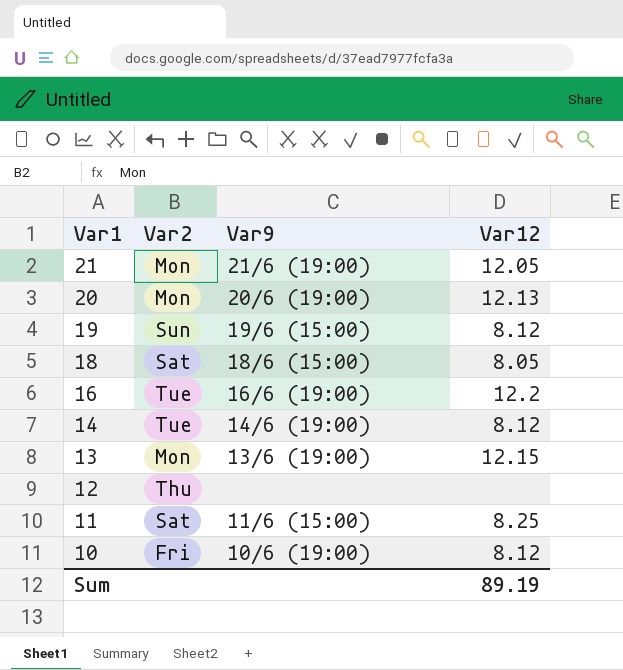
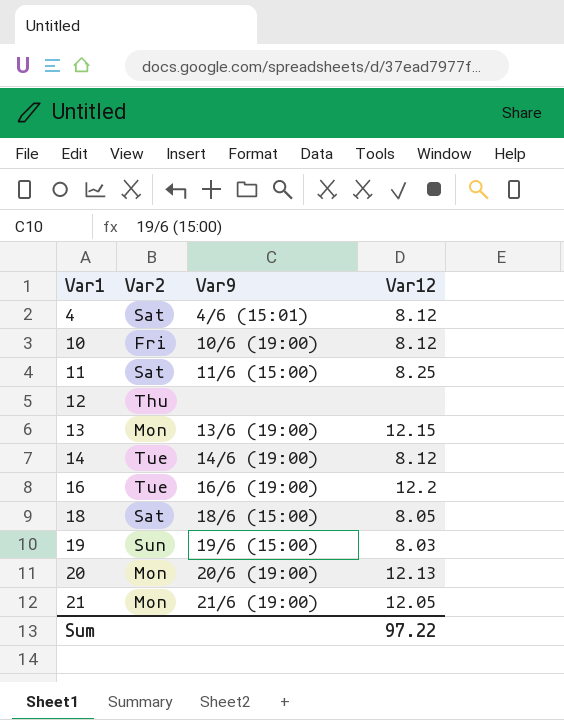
row order: Var1 descending -> Var1 ascending
row 4: none -> Sat | 4/6 (15:01) | 8.12
19 | Var12: 8.12 -> 8.03
Sum | Var12: 89.19 -> 97.22

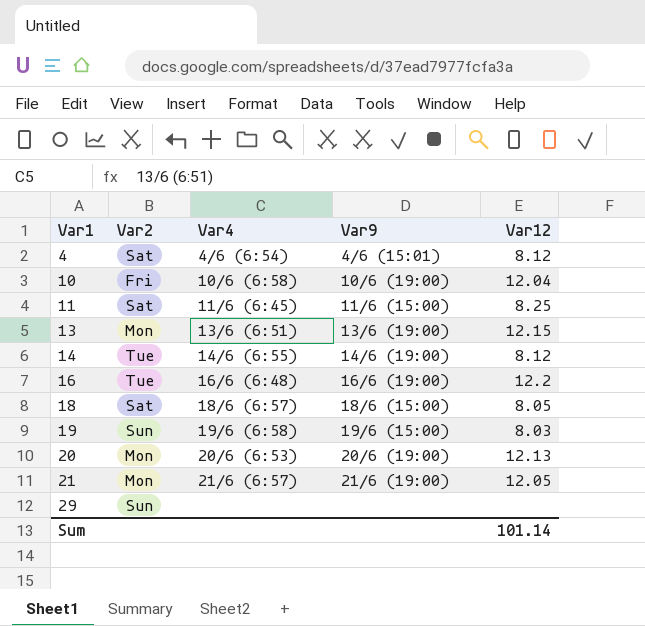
column Var4 | position: none -> 3
row 12: Thu | none | none -> none
10 | Var12: 8.12 -> 12.04
row 29: none -> Sun | none | none | none
Sum | Var12: 97.22 -> 101.14

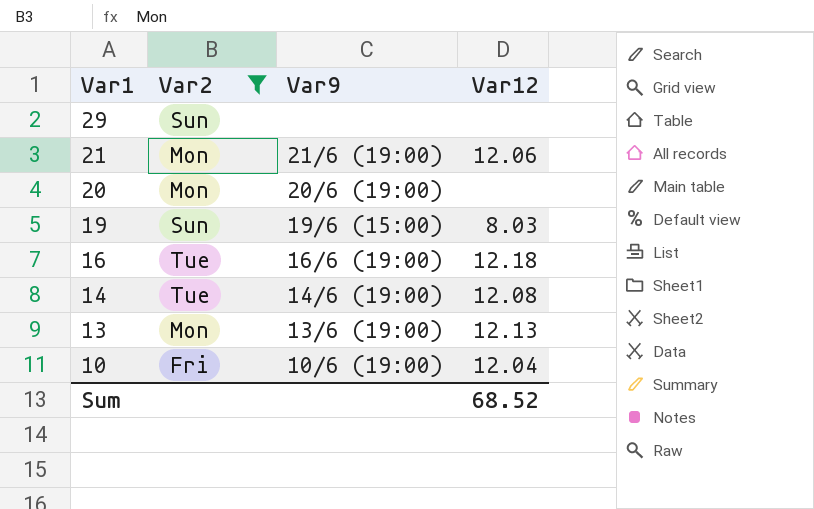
filter: none -> Var2 != Sat
row order: Var1 ascending -> Var1 descending
column Var4 | position: 3 -> none
21 | Var12: 12.05 -> 12.06
20 | Var12: 12.13 -> none
16 | Var12: 12.2 -> 12.18
14 | Var12: 8.12 -> 12.08
13 | Var12: 12.15 -> 12.13
Sum | Var12: 101.14 -> 68.52

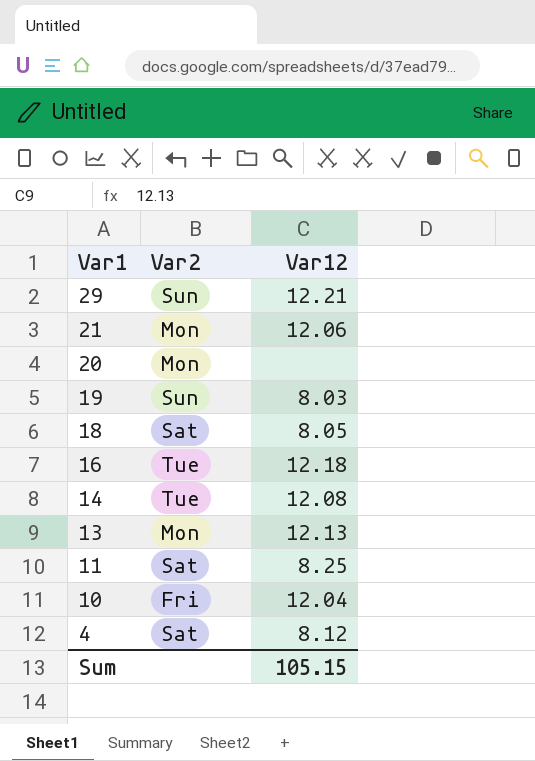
filter: Var2 != Sat -> none
column Var9 | position: 3 -> none
29 | Var12: none -> 12.21
Sum | Var12: 68.52 -> 105.15

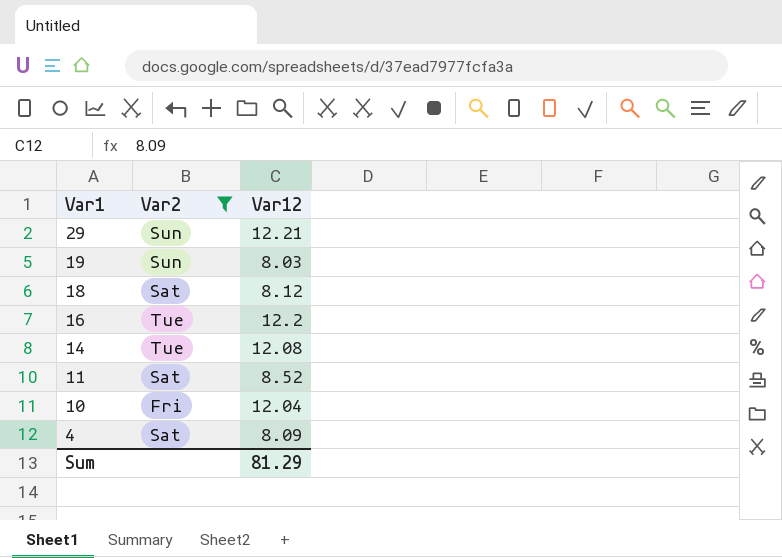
filter: none -> Var2 != Mon
18 | Var12: 8.05 -> 8.12
16 | Var12: 12.18 -> 12.2
11 | Var12: 8.25 -> 8.52
4 | Var12: 8.12 -> 8.09
Sum | Var12: 105.15 -> 81.29

